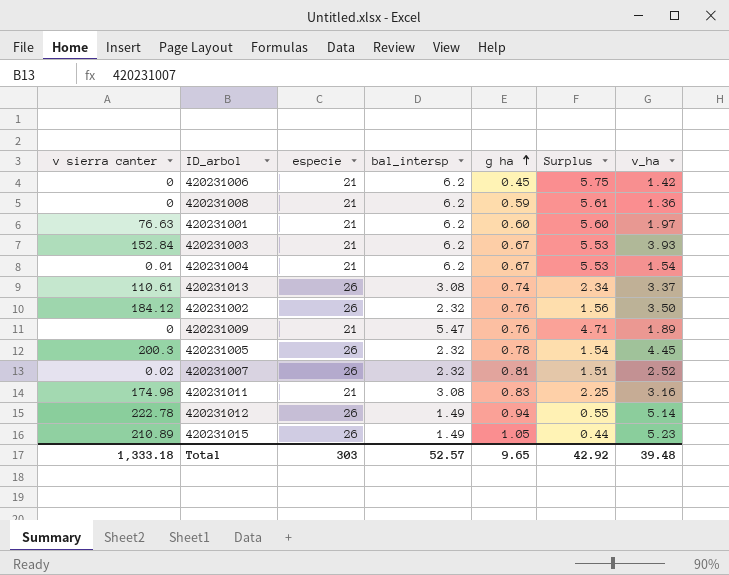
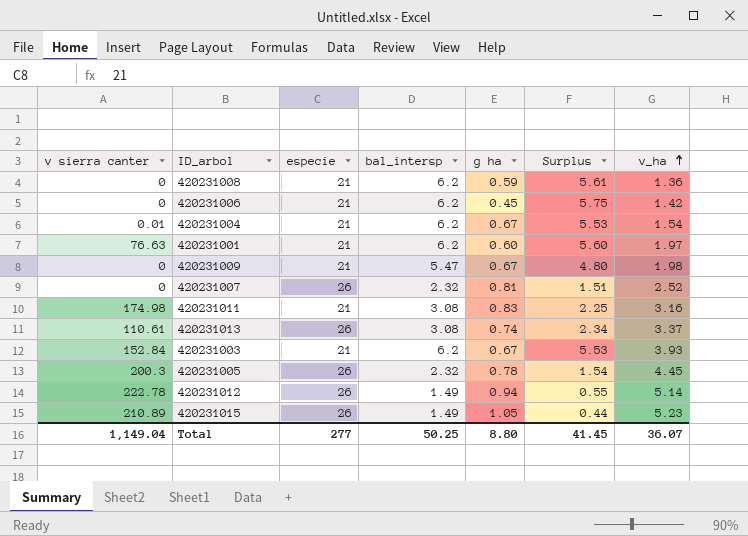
row order: g ha ascending -> v_ha ascending
row 420231002: 184.12 | 26 | 2.32 | 0.76 | 1.56 | 3.50 -> none
420231009 | g ha: 0.76 -> 0.67
420231009 | Surplus: 4.71 -> 4.80
420231009 | v_ha: 1.89 -> 1.98
420231007 | v sierra canter: 0.02 -> 0
Total | v sierra canter: 1,333.18 -> 1,149.04
Total | especie: 303 -> 277
Total | bal_intersp: 52.57 -> 50.25
Total | g ha: 9.65 -> 8.80
Total | Surplus: 42.92 -> 41.45
Total | v_ha: 39.48 -> 36.07

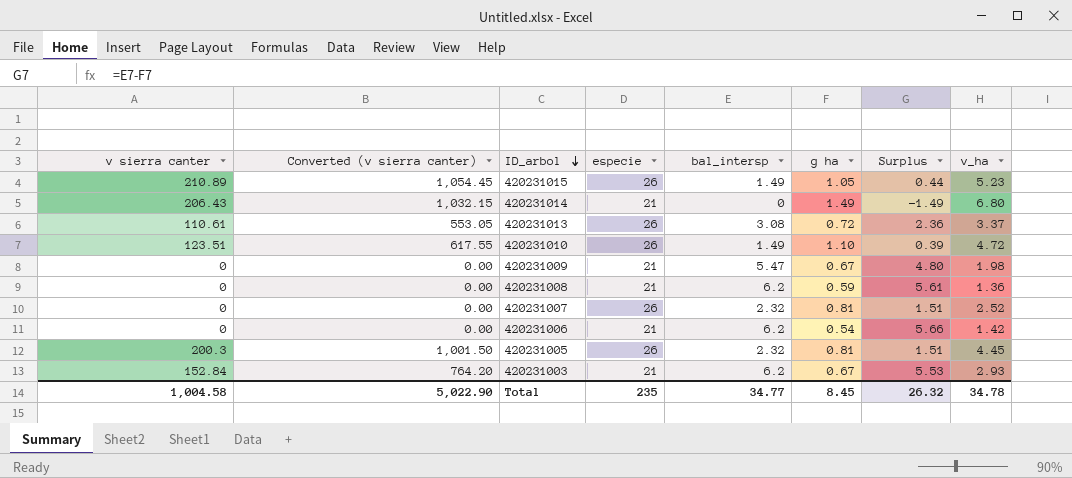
row order: v_ha ascending -> ID_arbol descending
column Converted (v sierra canter) | formula: none -> [v sierra canter] * 5
row 420231004: 0.01 | 21 | 6.2 | 0.67 | 5.53 | 1.54 -> none
row 420231001: 76.63 | 21 | 6.2 | 0.60 | 5.60 | 1.97 -> none
row 420231011: 174.98 | 21 | 3.08 | 0.83 | 2.25 | 3.16 -> none
row 420231012: 222.78 | 26 | 1.49 | 0.94 | 0.55 | 5.14 -> none
row 420231014: none -> 206.43 | 1,032.15 | 21 | 0 | 1.49 | -1.49 | 6.80
420231013 | g ha: 0.74 -> 0.72
420231013 | Surplus: 2.34 -> 2.36
row 420231010: none -> 123.51 | 617.55 | 26 | 1.49 | 1.10 | 0.39 | 4.72
420231006 | g ha: 0.45 -> 0.54
420231006 | Surplus: 5.75 -> 5.66
420231005 | g ha: 0.78 -> 0.81
420231005 | Surplus: 1.54 -> 1.51
420231003 | v_ha: 3.93 -> 2.93
Total | v sierra canter: 1,149.04 -> 1,004.58
Total | especie: 277 -> 235
Total | bal_intersp: 50.25 -> 34.77
Total | g ha: 8.80 -> 8.45
Total | Surplus: 41.45 -> 26.32
Total | v_ha: 36.07 -> 34.78

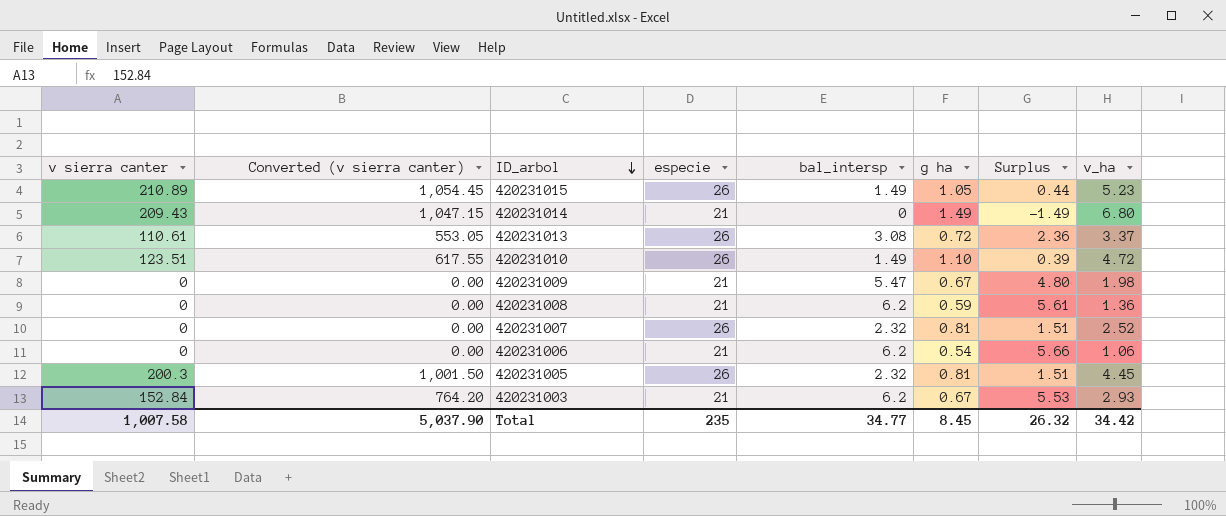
420231014 | v sierra canter: 206.43 -> 209.43
420231014 | Converted (v sierra canter): 1,032.15 -> 1,047.15
420231006 | v_ha: 1.42 -> 1.06
Total | v sierra canter: 1,004.58 -> 1,007.58
Total | Converted (v sierra canter): 5,022.90 -> 5,037.90
Total | v_ha: 34.78 -> 34.42

